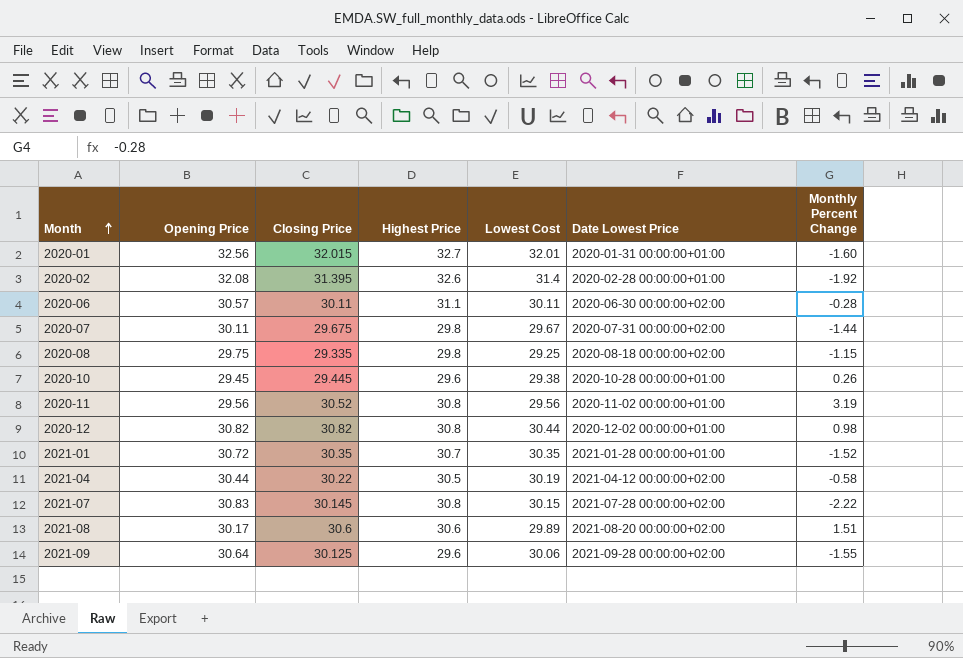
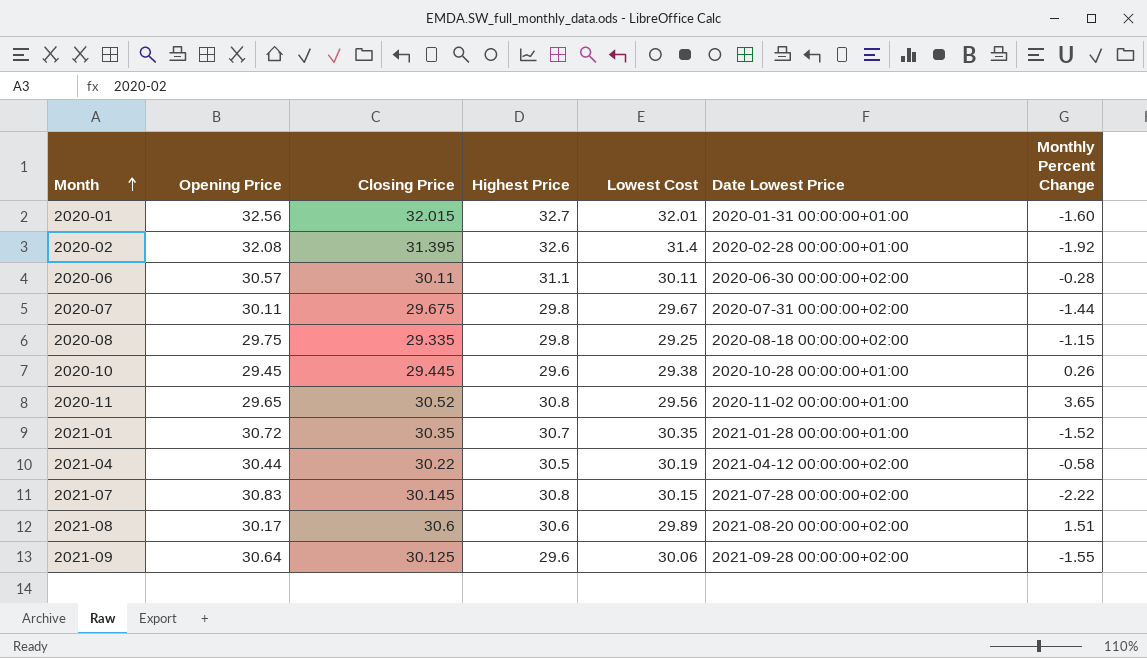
row 2020-12: 30.82 | 30.82 | 30.8 | 30.44 | 2020-12-02 00:00:00+01:00 | 0.98 -> none
2020-11 | Opening Price: 29.56 -> 29.65
2020-11 | Monthly Percent Change: 3.19 -> 3.65

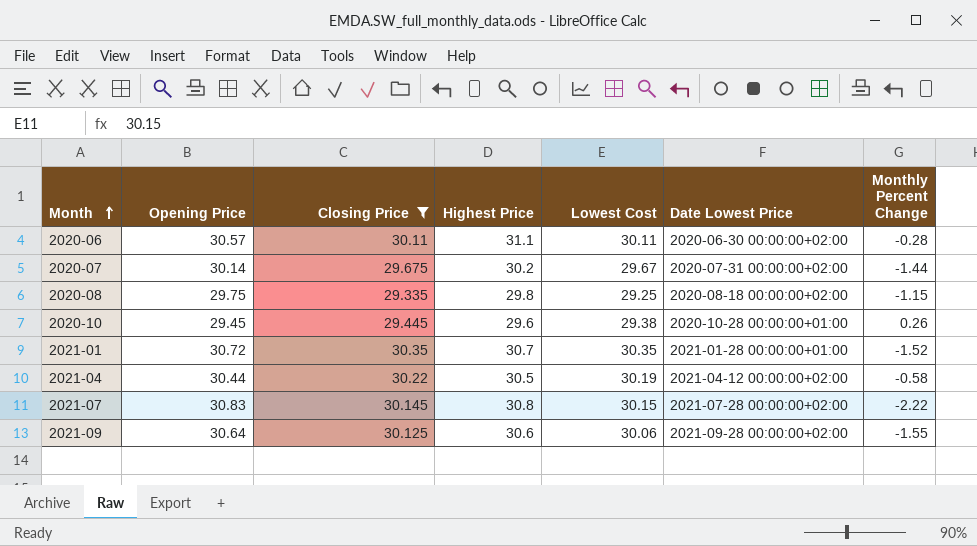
filter: none -> Closing Price <= 30.35
2020-07 | Opening Price: 30.11 -> 30.14
2020-07 | Highest Price: 29.8 -> 30.2
2021-09 | Highest Price: 29.6 -> 30.6

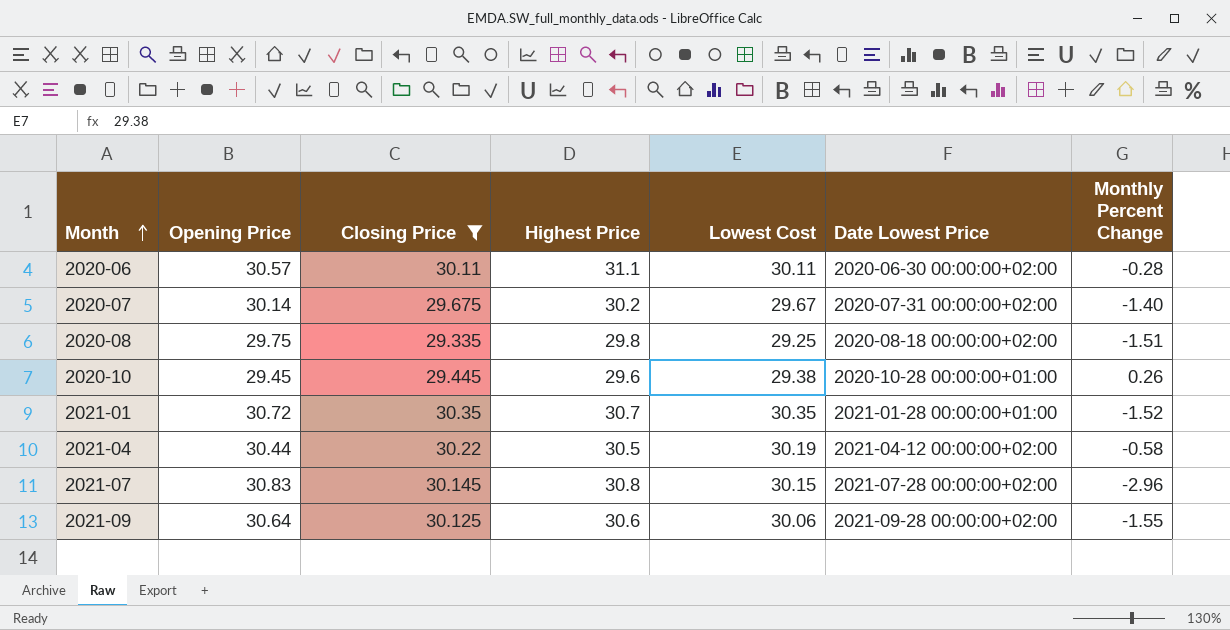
2020-07 | Monthly Percent Change: -1.44 -> -1.40
2020-08 | Monthly Percent Change: -1.15 -> -1.51
2021-07 | Monthly Percent Change: -2.22 -> -2.96

